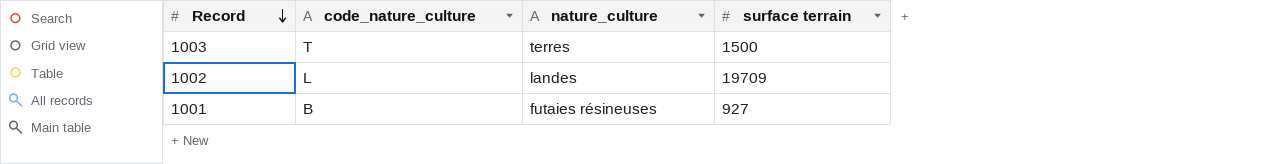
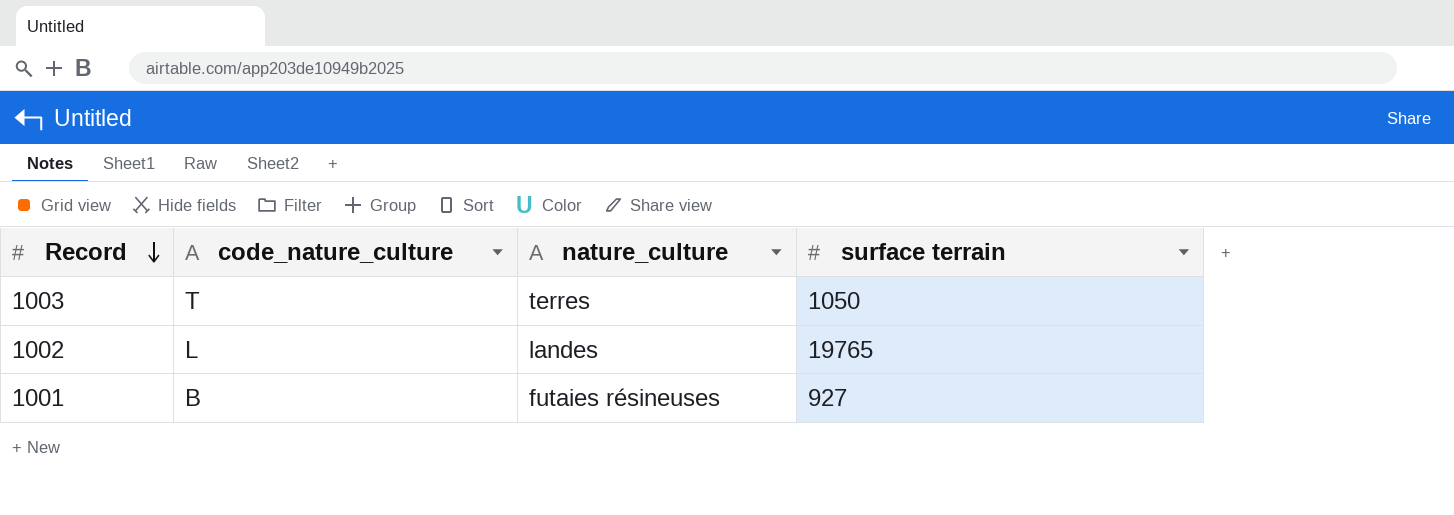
1003 | surface terrain: 1500 -> 1050
1002 | surface terrain: 19709 -> 19765

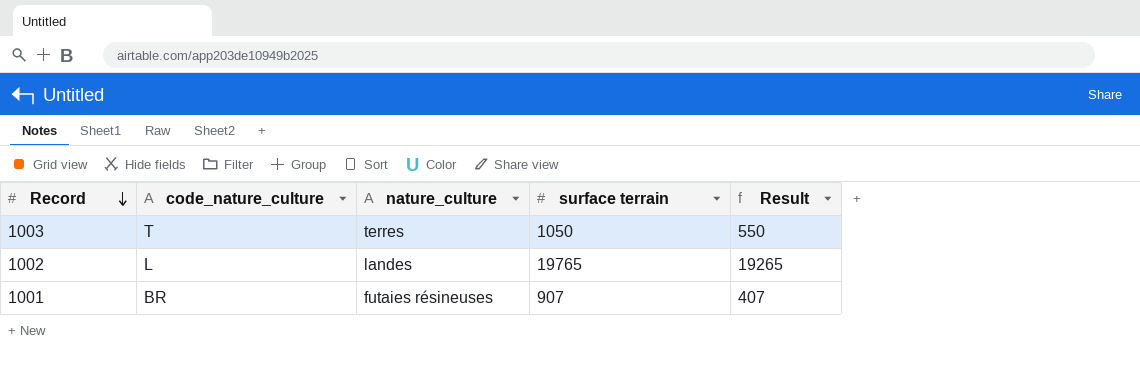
column Result | formula: none -> [surface terrain] - 500
1001 | code_nature_culture: B -> BR
1001 | surface terrain: 927 -> 907

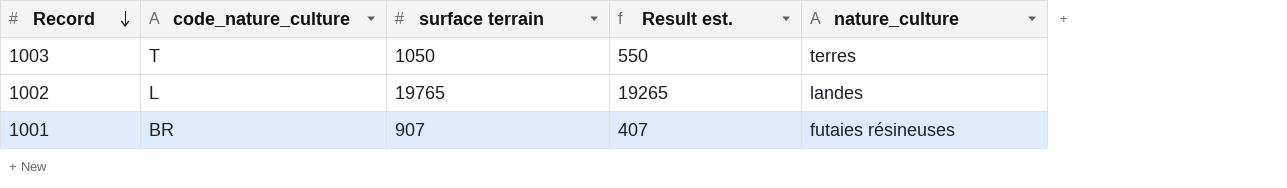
column name: Result -> Result est.
column nature_culture | position: 3 -> 5

